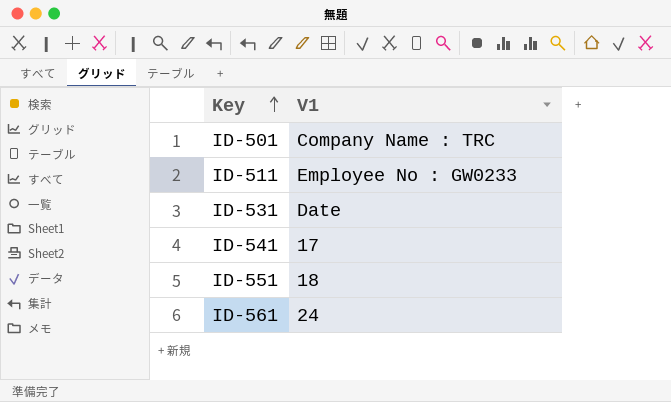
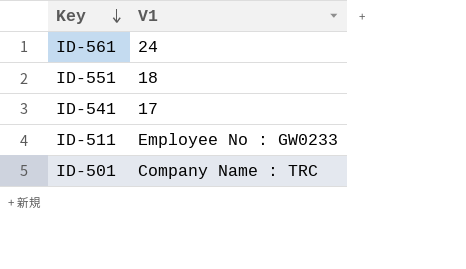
row order: Key ascending -> Key descending
row ID-531: Date -> none

